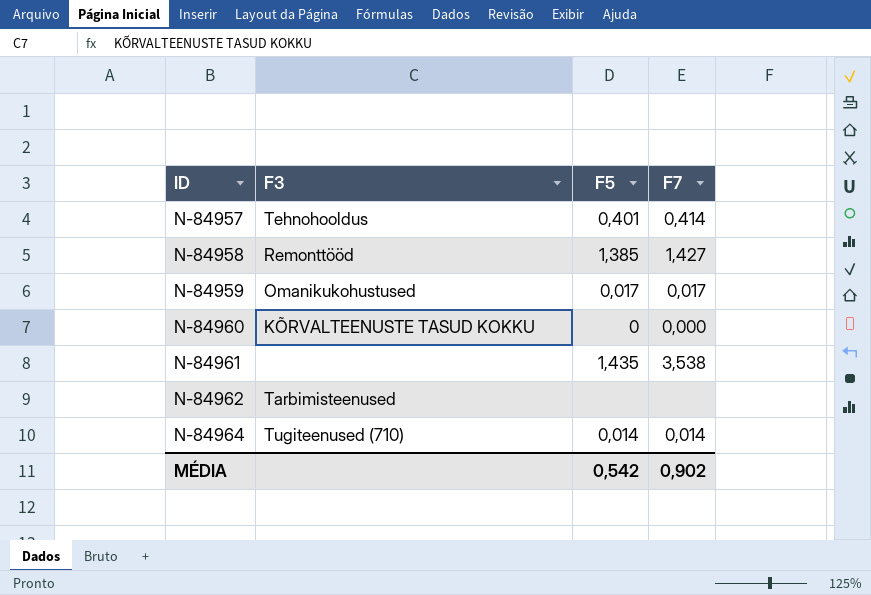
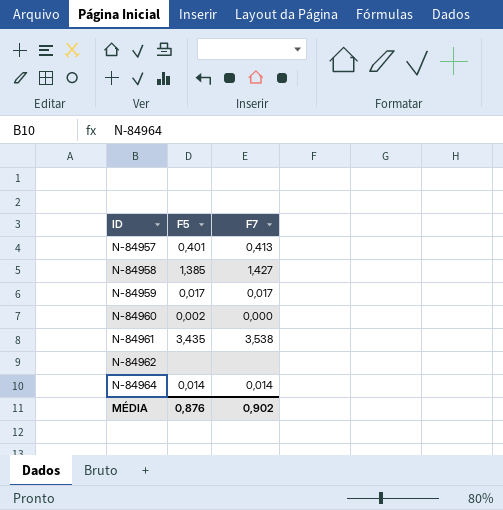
column F3 | position: 2 -> none
N-84957 | F7: 0,414 -> 0,413
N-84960 | F5: 0 -> 0,002
N-84961 | F5: 1,435 -> 3,435
MÉDIA | F5: 0,542 -> 0,876

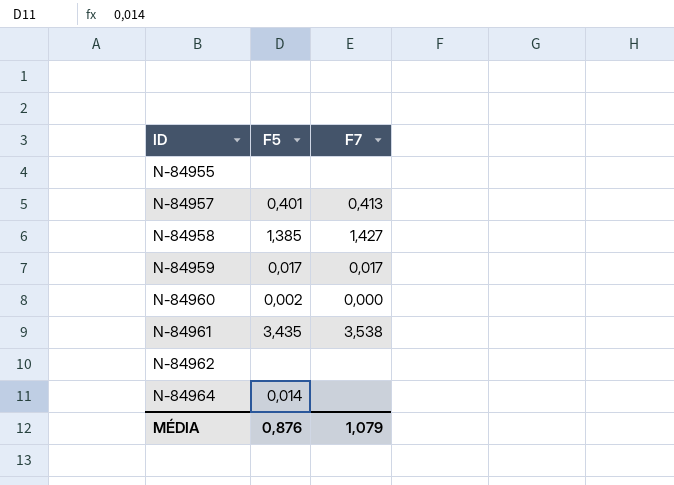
row N-84955: none -> none | none
N-84964 | F7: 0,014 -> none
MÉDIA | F7: 0,902 -> 1,079

